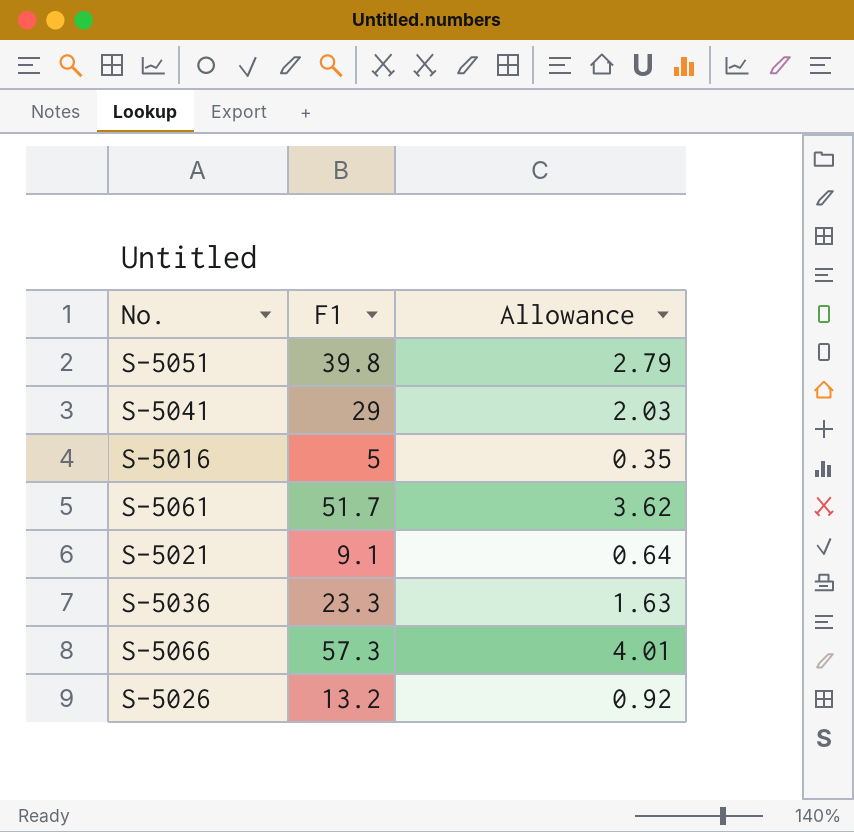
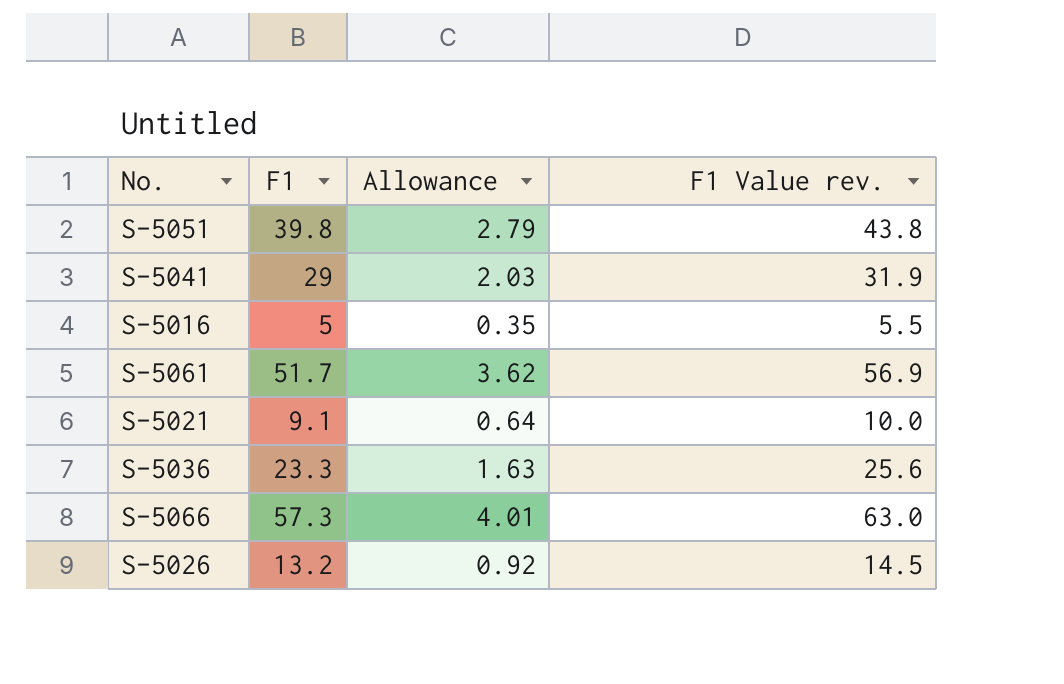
column F1 Value rev. | formula: none -> [F1] * 1.1

